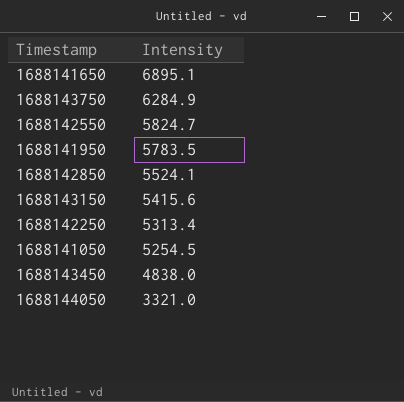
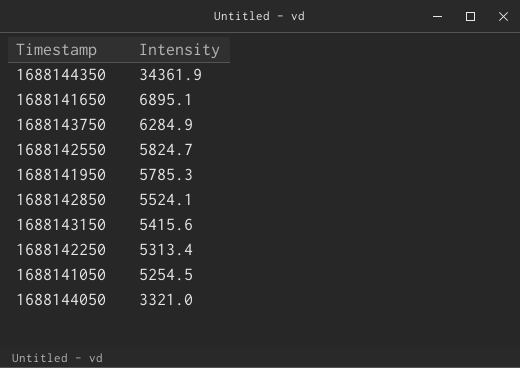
row 1688143450: 4838.0 -> none
row 1688144350: none -> 34361.9
1688141950 | Intensity: 5783.5 -> 5785.3

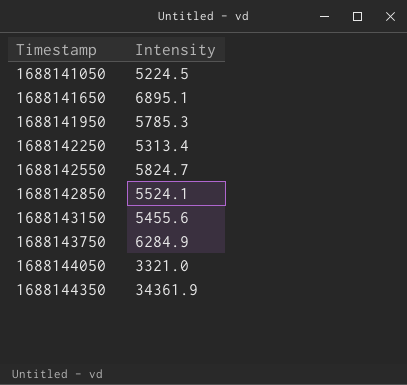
row order: Intensity descending -> Timestamp ascending
1688141050 | Intensity: 5254.5 -> 5224.5
1688143150 | Intensity: 5415.6 -> 5455.6

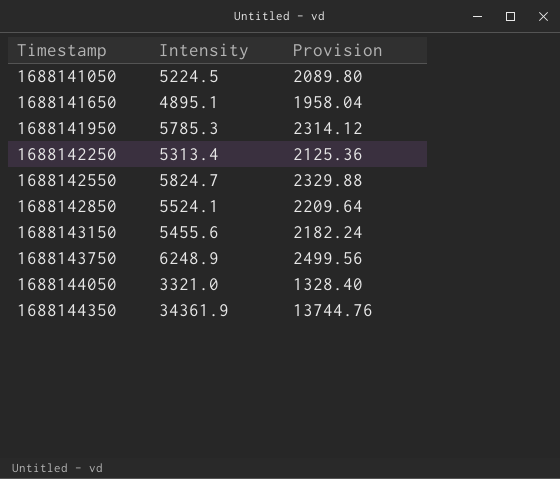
column Provision | formula: none -> [Intensity] * 0.4
1688141650 | Intensity: 6895.1 -> 4895.1
1688143750 | Intensity: 6284.9 -> 6248.9

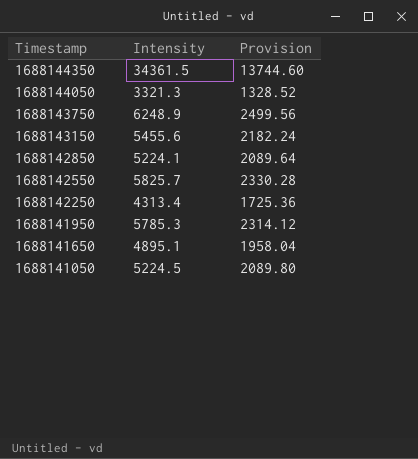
row order: Timestamp ascending -> Timestamp descending
1688144350 | Intensity: 34361.9 -> 34361.5
1688144350 | Provision: 13744.76 -> 13744.60
1688144050 | Intensity: 3321.0 -> 3321.3
1688144050 | Provision: 1328.40 -> 1328.52
1688142850 | Intensity: 5524.1 -> 5224.1
1688142850 | Provision: 2209.64 -> 2089.64
1688142550 | Intensity: 5824.7 -> 5825.7
1688142550 | Provision: 2329.88 -> 2330.28
1688142250 | Intensity: 5313.4 -> 4313.4
1688142250 | Provision: 2125.36 -> 1725.36

